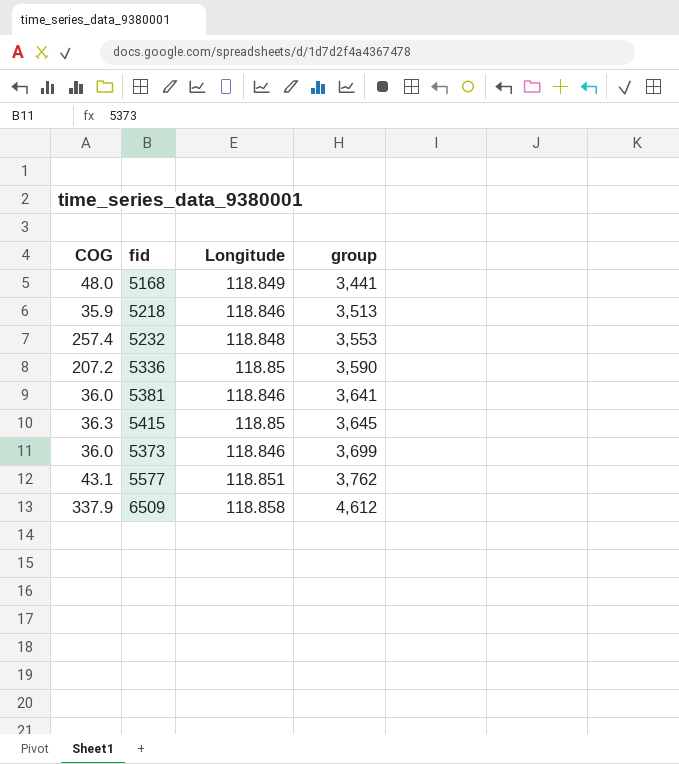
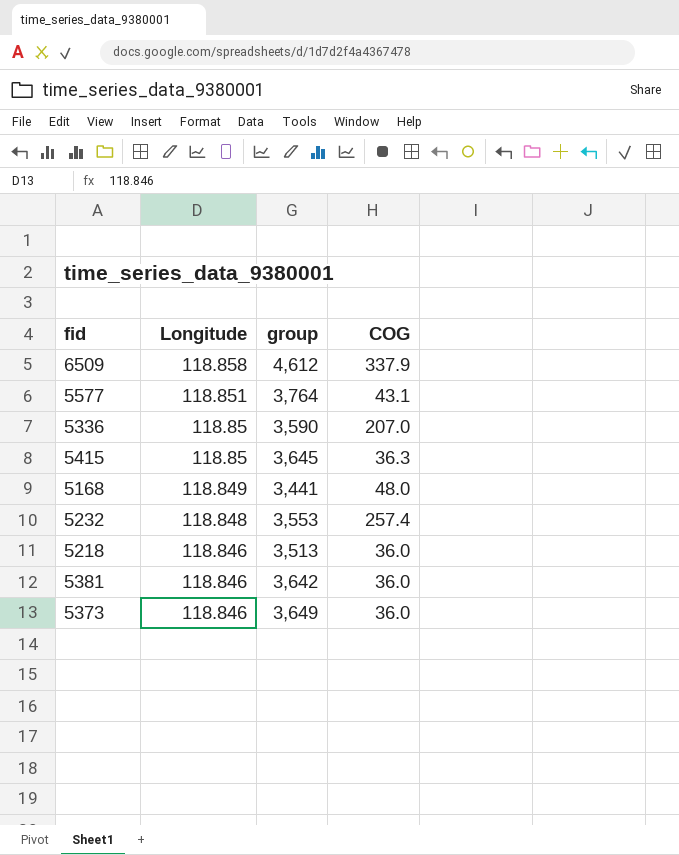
row order: group ascending -> Longitude descending
column COG | position: 1 -> 4
5577 | group: 3,762 -> 3,764
5336 | COG: 207.2 -> 207.0
5218 | COG: 35.9 -> 36.0
5381 | group: 3,641 -> 3,642
5373 | group: 3,699 -> 3,649

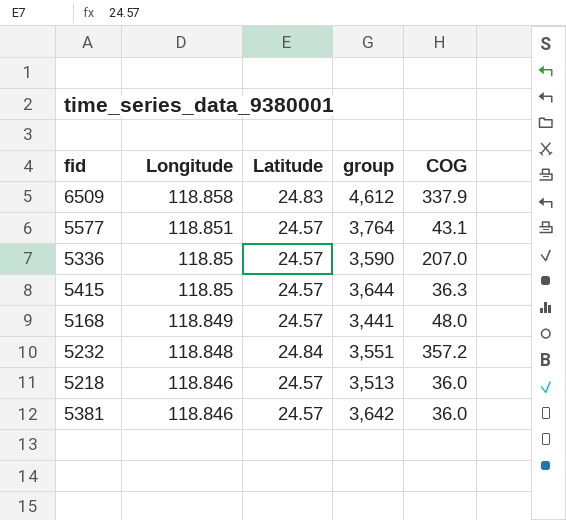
column Latitude | position: none -> 3
row 5373: 118.846 | 3,649 | 36.0 -> none
5415 | group: 3,645 -> 3,644
5232 | group: 3,553 -> 3,551
5232 | COG: 257.4 -> 357.2

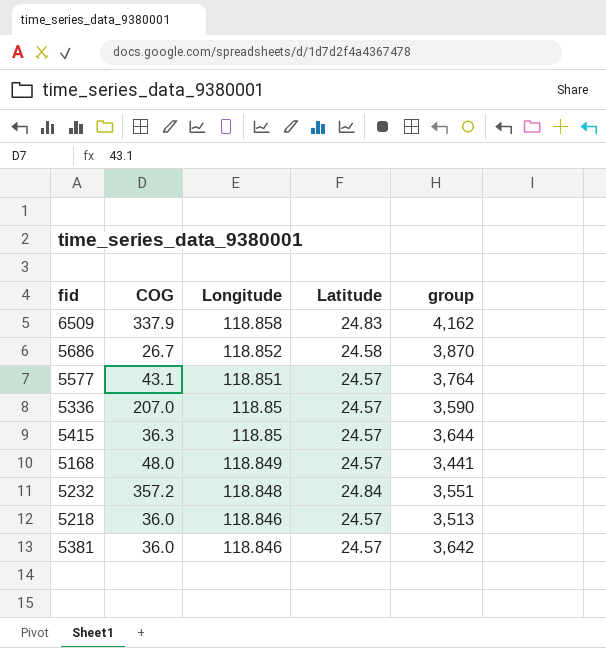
column COG | position: 5 -> 2
6509 | group: 4,612 -> 4,162
row 5686: none -> 26.7 | 118.852 | 24.58 | 3,870

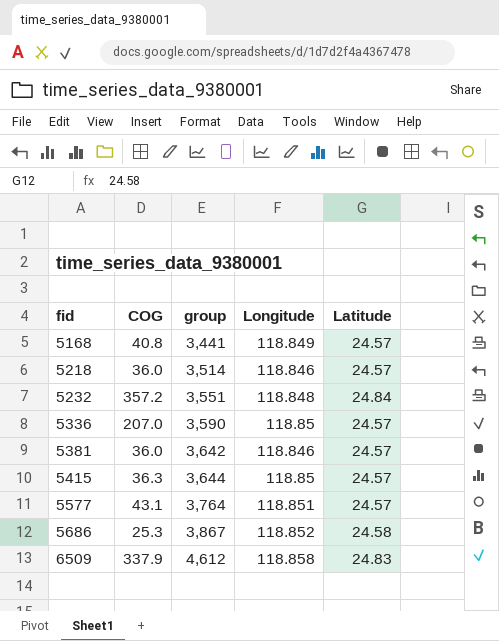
row order: Longitude descending -> fid ascending
column group | position: 5 -> 3
5168 | COG: 48.0 -> 40.8
5218 | group: 3,513 -> 3,514
5686 | COG: 26.7 -> 25.3
5686 | group: 3,870 -> 3,867
6509 | group: 4,162 -> 4,612

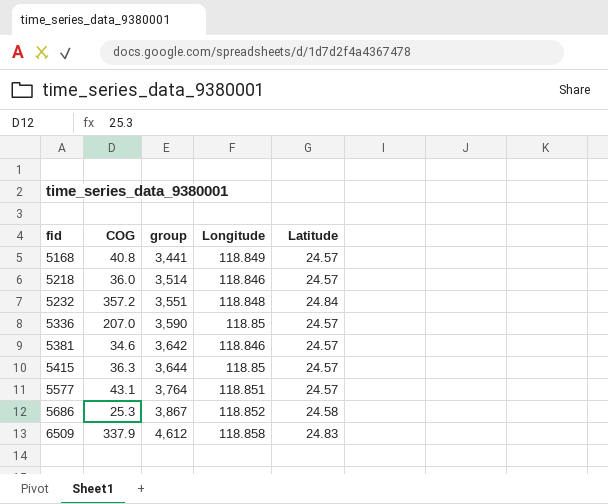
5381 | COG: 36.0 -> 34.6

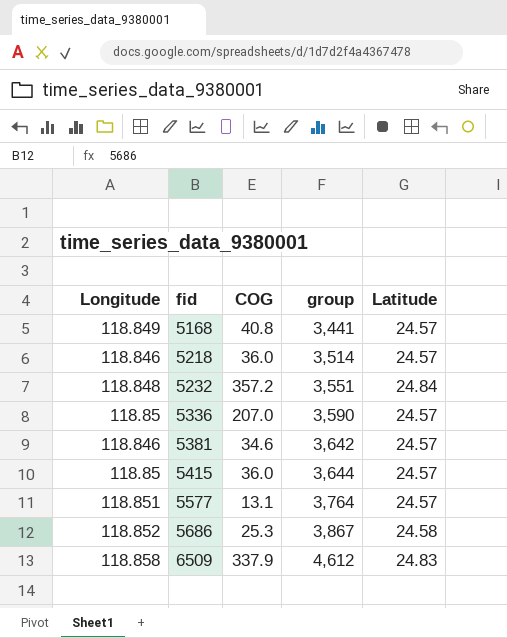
column Longitude | position: 4 -> 1
5415 | COG: 36.3 -> 36.0
5577 | COG: 43.1 -> 13.1

